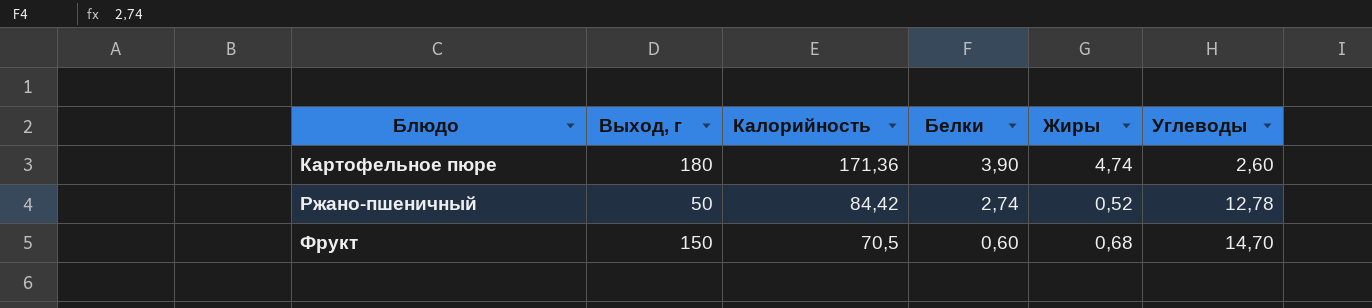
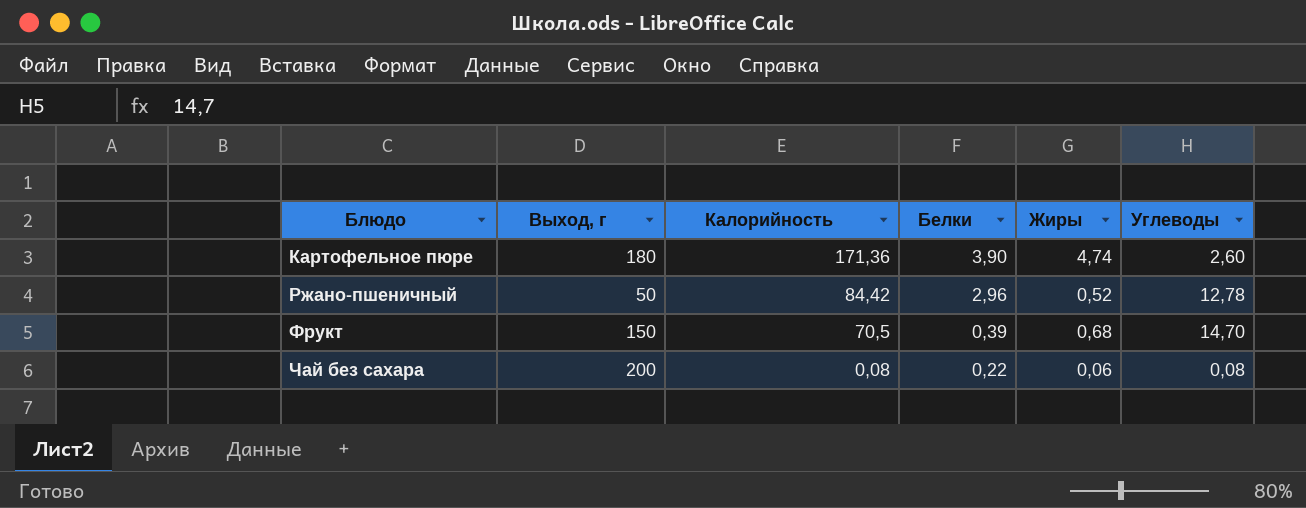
Ржано-пшеничный | Белки: 2,74 -> 2,96
Фрукт | Белки: 0,60 -> 0,39
row Чай без сахара: none -> 200 | 0,08 | 0,22 | 0,06 | 0,08

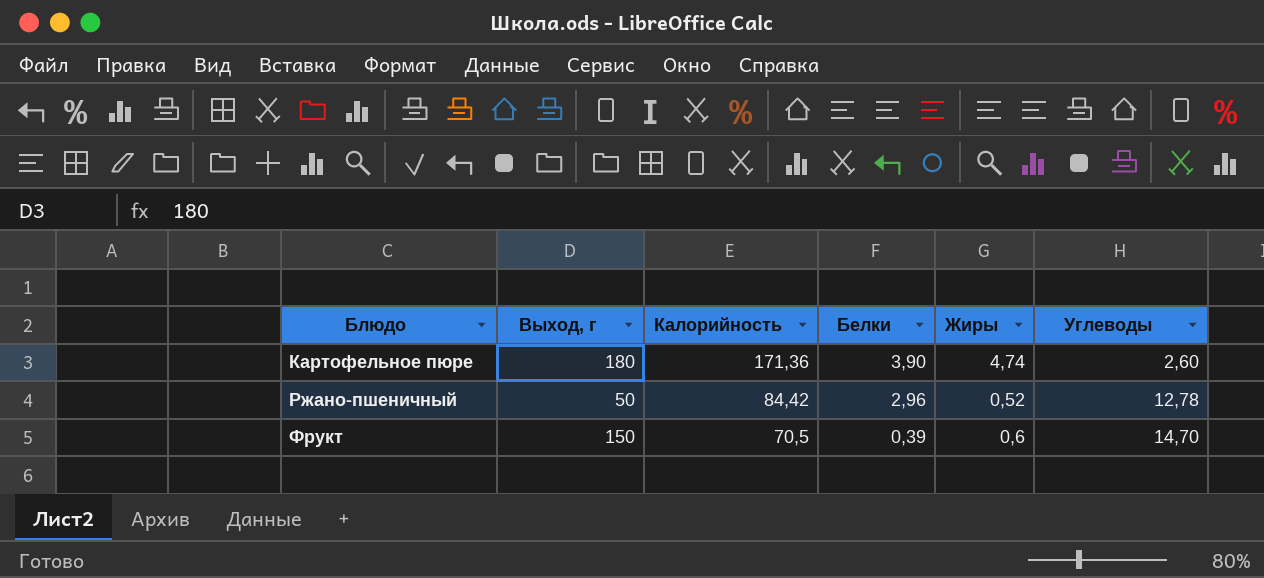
row Чай без сахара: 200 | 0,08 | 0,22 | 0,06 | 0,08 -> none
Фрукт | Жиры: 0,68 -> 0,6

